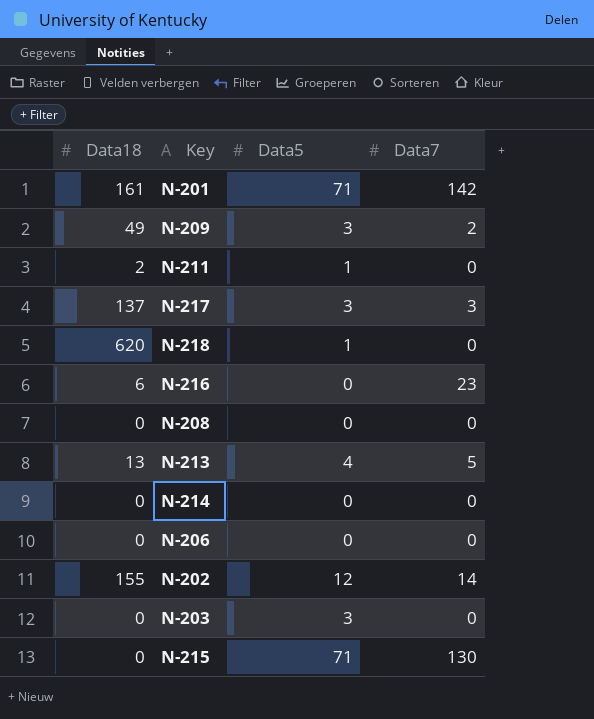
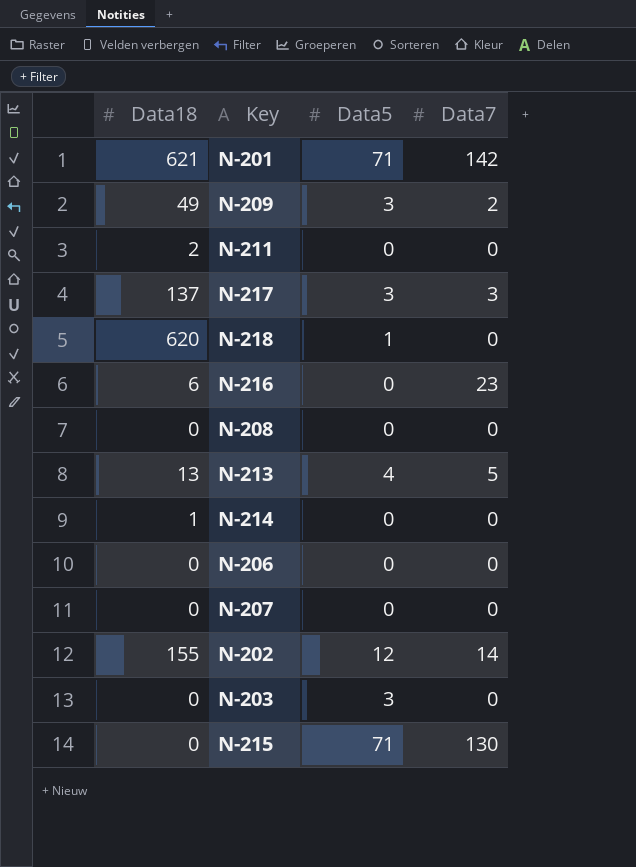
N-201 | Data18: 161 -> 621
N-211 | Data5: 1 -> 0
N-214 | Data18: 0 -> 1
row N-207: none -> 0 | 0 | 0

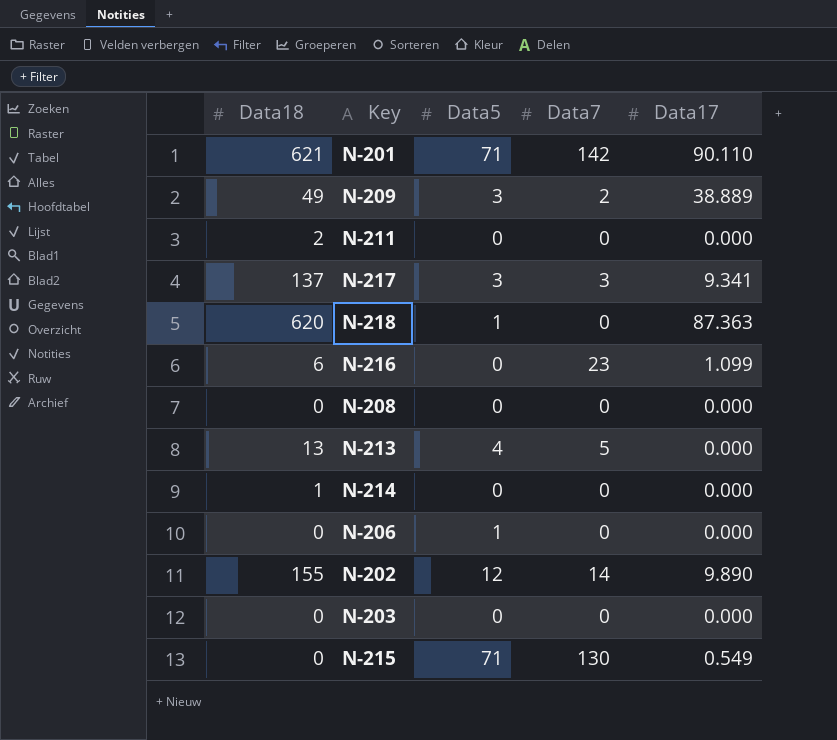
column Data17 | position: none -> 5
row N-207: 0 | 0 | 0 -> none
N-206 | Data5: 0 -> 1
N-203 | Data5: 3 -> 0

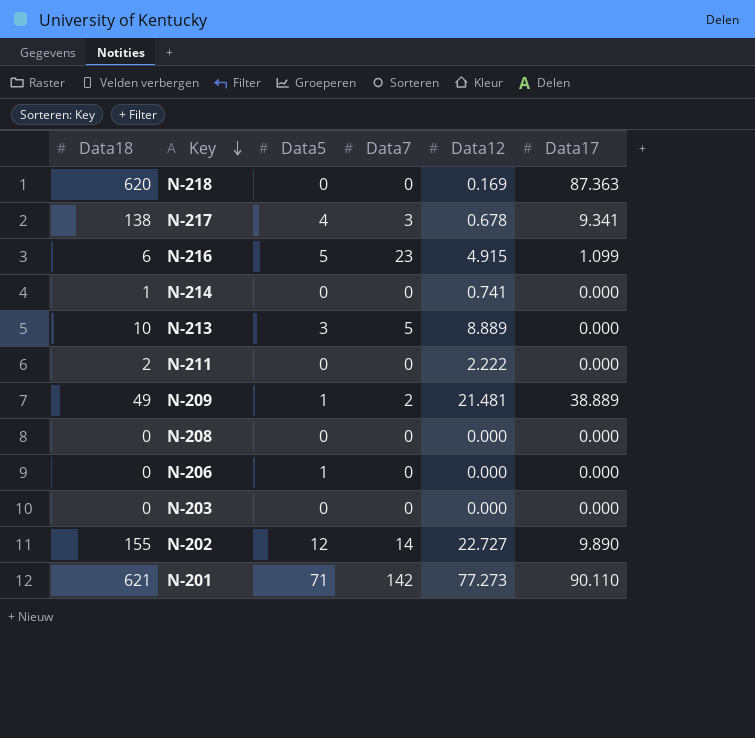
row order: none -> Key descending
column Data12 | position: none -> 5
row N-215: 0 | 71 | 130 | 0.549 -> none
N-218 | Data5: 1 -> 0
N-217 | Data18: 137 -> 138
N-217 | Data5: 3 -> 4
N-216 | Data5: 0 -> 5
N-213 | Data18: 13 -> 10
N-213 | Data5: 4 -> 3
N-209 | Data5: 3 -> 1

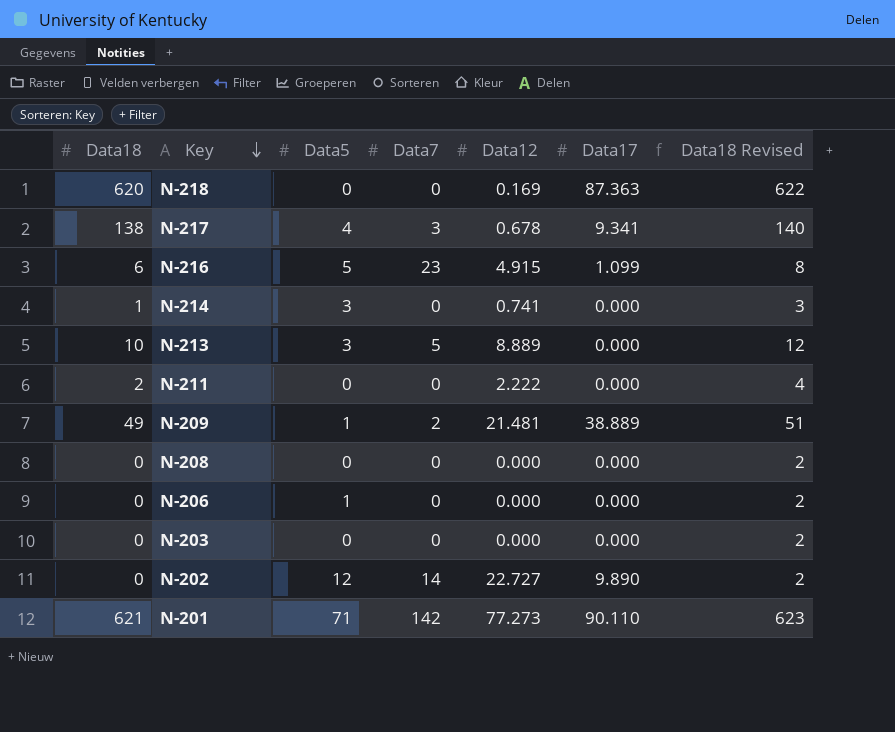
column Data18 Revised | formula: none -> [Data18] + 2
N-214 | Data5: 0 -> 3
N-202 | Data18: 155 -> 0

